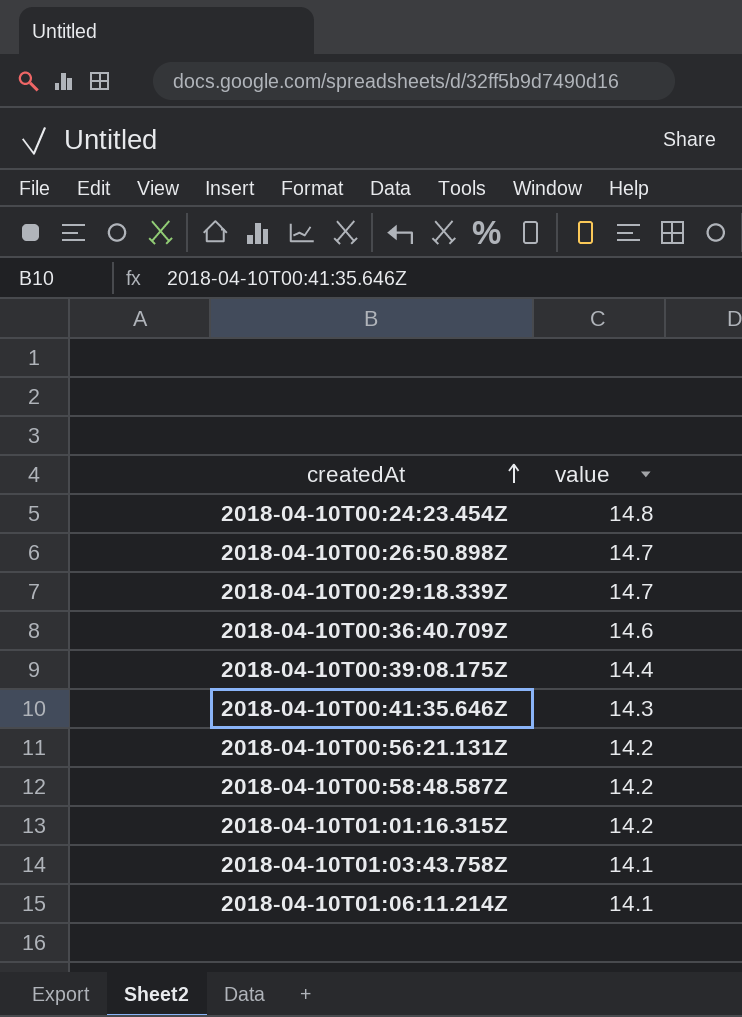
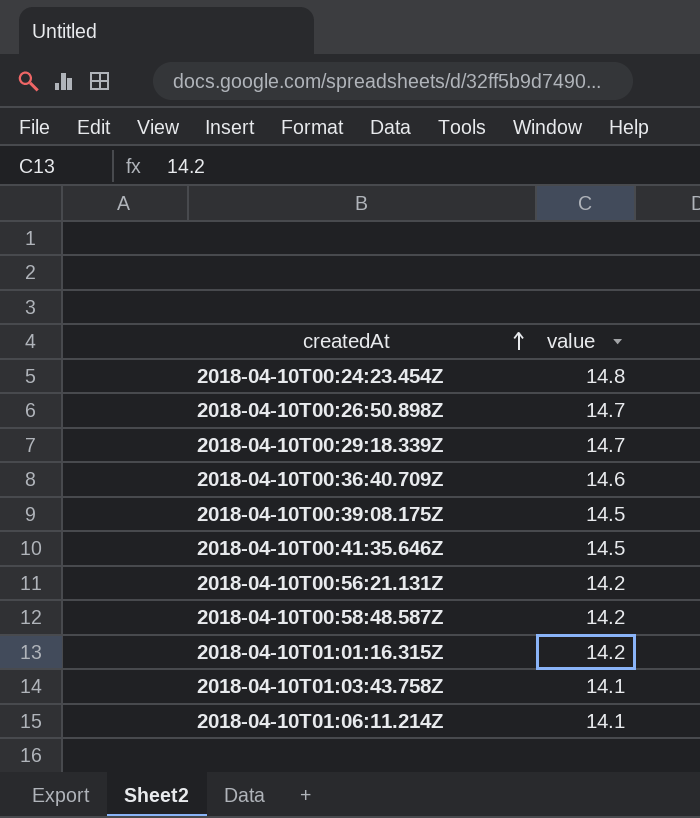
2018-04-10T00:39:08.175Z | value: 14.4 -> 14.5
2018-04-10T00:41:35.646Z | value: 14.3 -> 14.5

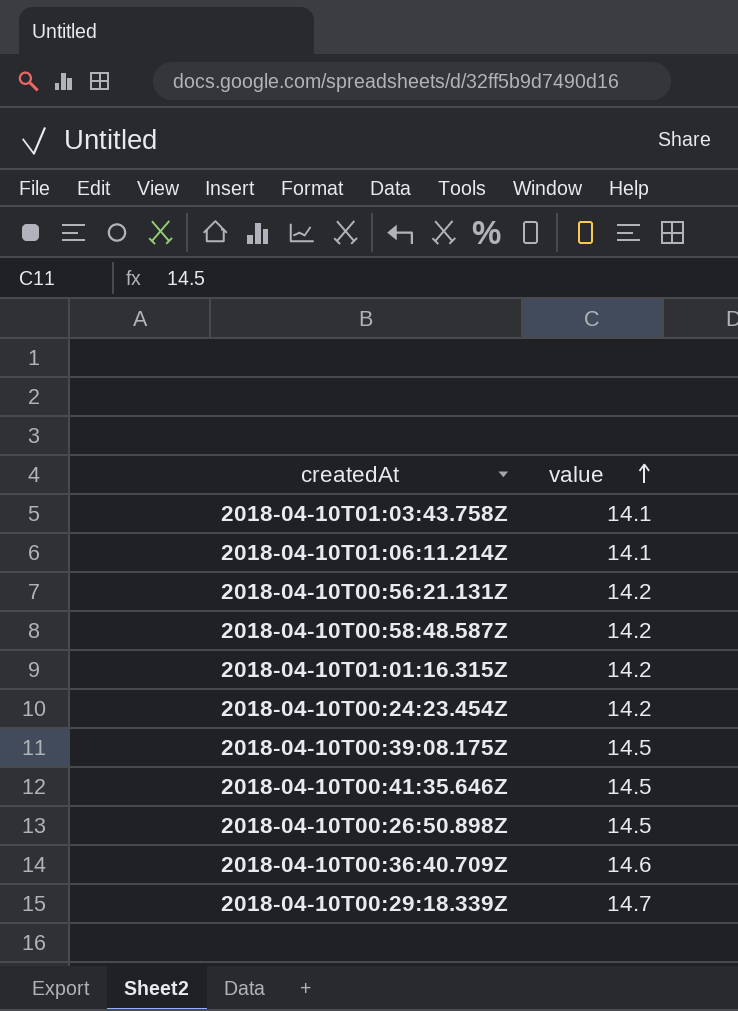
row order: createdAt ascending -> value ascending
2018-04-10T00:24:23.454Z | value: 14.8 -> 14.2
2018-04-10T00:26:50.898Z | value: 14.7 -> 14.5

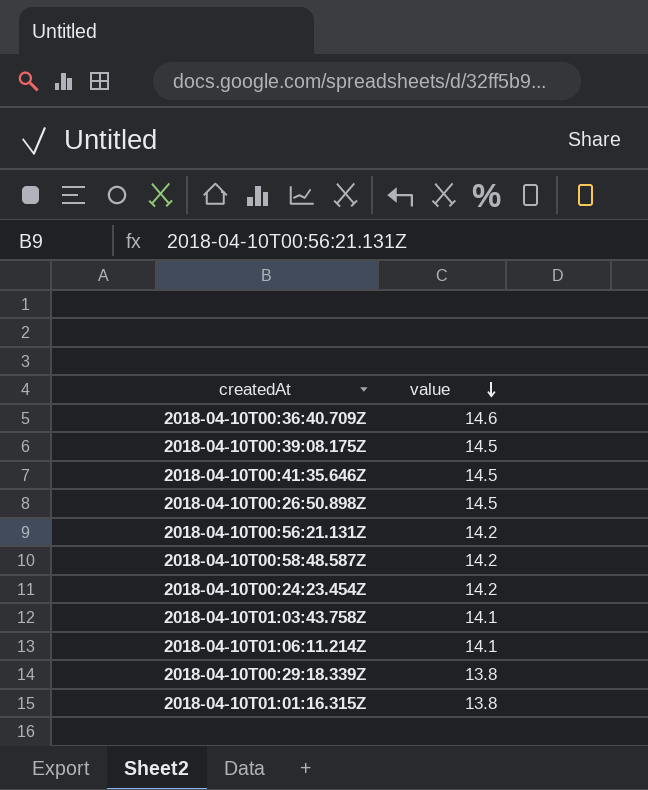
row order: value ascending -> value descending
2018-04-10T00:29:18.339Z | value: 14.7 -> 13.8
2018-04-10T01:01:16.315Z | value: 14.2 -> 13.8

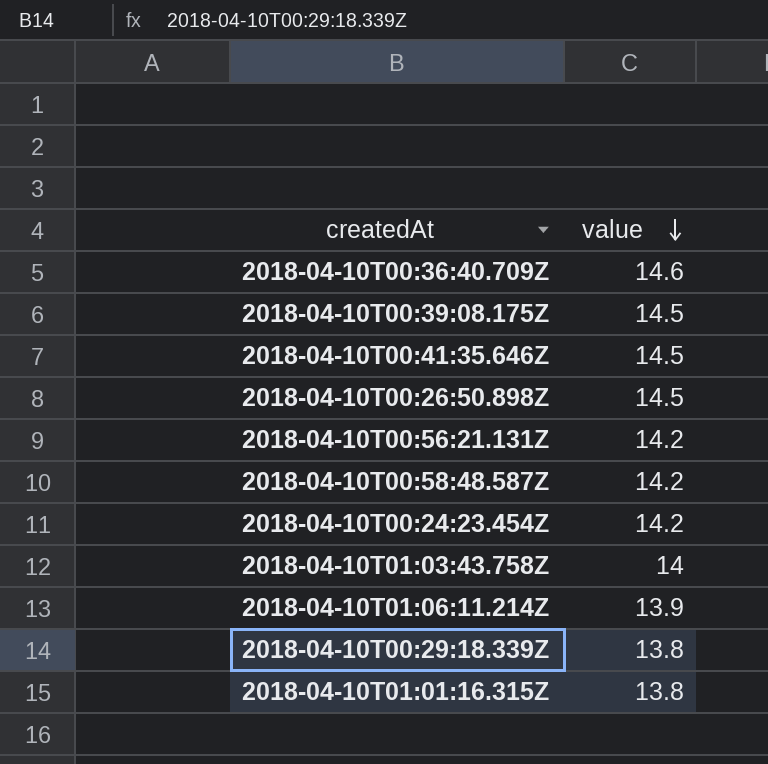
2018-04-10T01:03:43.758Z | value: 14.1 -> 14
2018-04-10T01:06:11.214Z | value: 14.1 -> 13.9

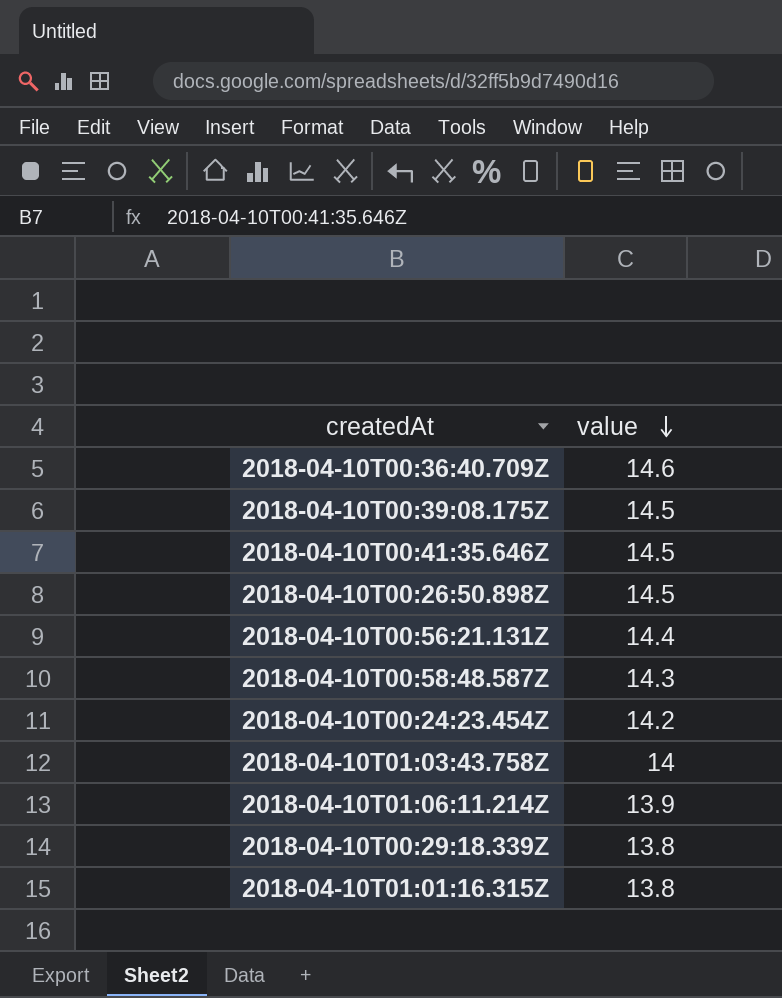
2018-04-10T00:56:21.131Z | value: 14.2 -> 14.4
2018-04-10T00:58:48.587Z | value: 14.2 -> 14.3

